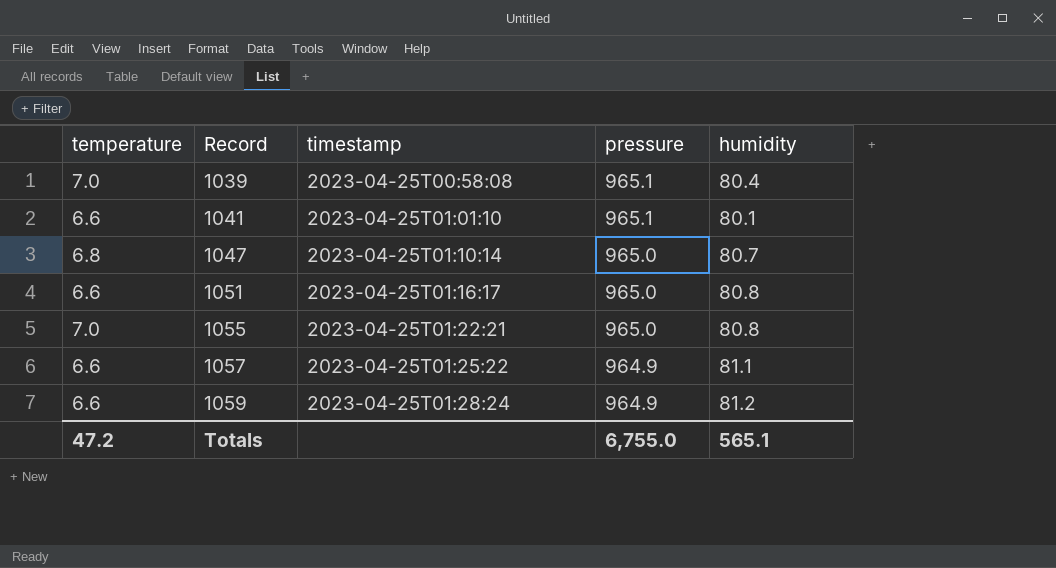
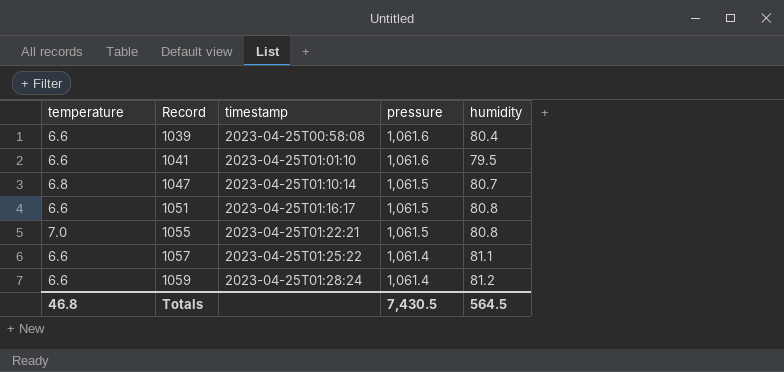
1039 | temperature: 7.0 -> 6.6
1039 | pressure: 965.1 -> 1,061.6
1041 | pressure: 965.1 -> 1,061.6
1041 | humidity: 80.1 -> 79.5
1047 | pressure: 965.0 -> 1,061.5
1051 | pressure: 965.0 -> 1,061.5
1055 | pressure: 965.0 -> 1,061.5
1057 | pressure: 964.9 -> 1,061.4
1059 | pressure: 964.9 -> 1,061.4
Totals | temperature: 47.2 -> 46.8
Totals | pressure: 6,755.0 -> 7,430.5
Totals | humidity: 565.1 -> 564.5

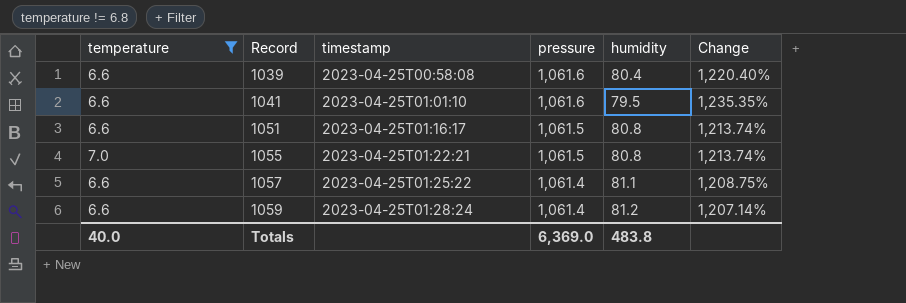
filter: none -> temperature != 6.8
column Change | formula: none -> ([pressure] - [humidity]) / [humidity]
Totals | temperature: 46.8 -> 40.0
Totals | pressure: 7,430.5 -> 6,369.0
Totals | humidity: 564.5 -> 483.8

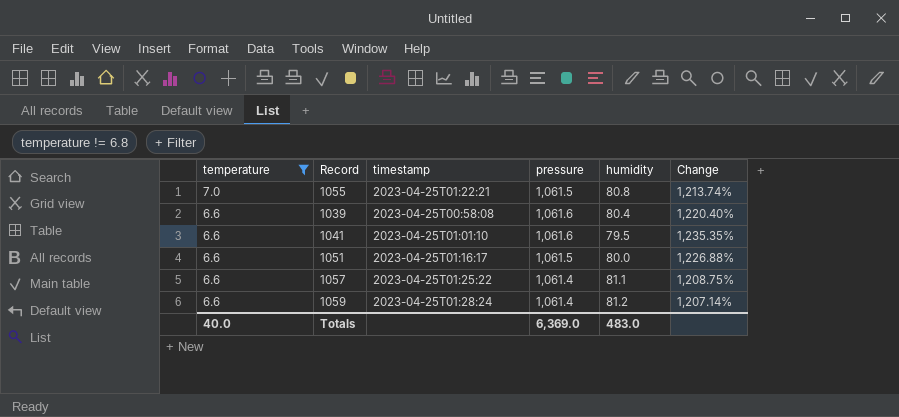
row order: Record ascending -> temperature descending
1051 | humidity: 80.8 -> 80.0
1051 | Change: 1,213.74% -> 1,226.88%
Totals | humidity: 483.8 -> 483.0

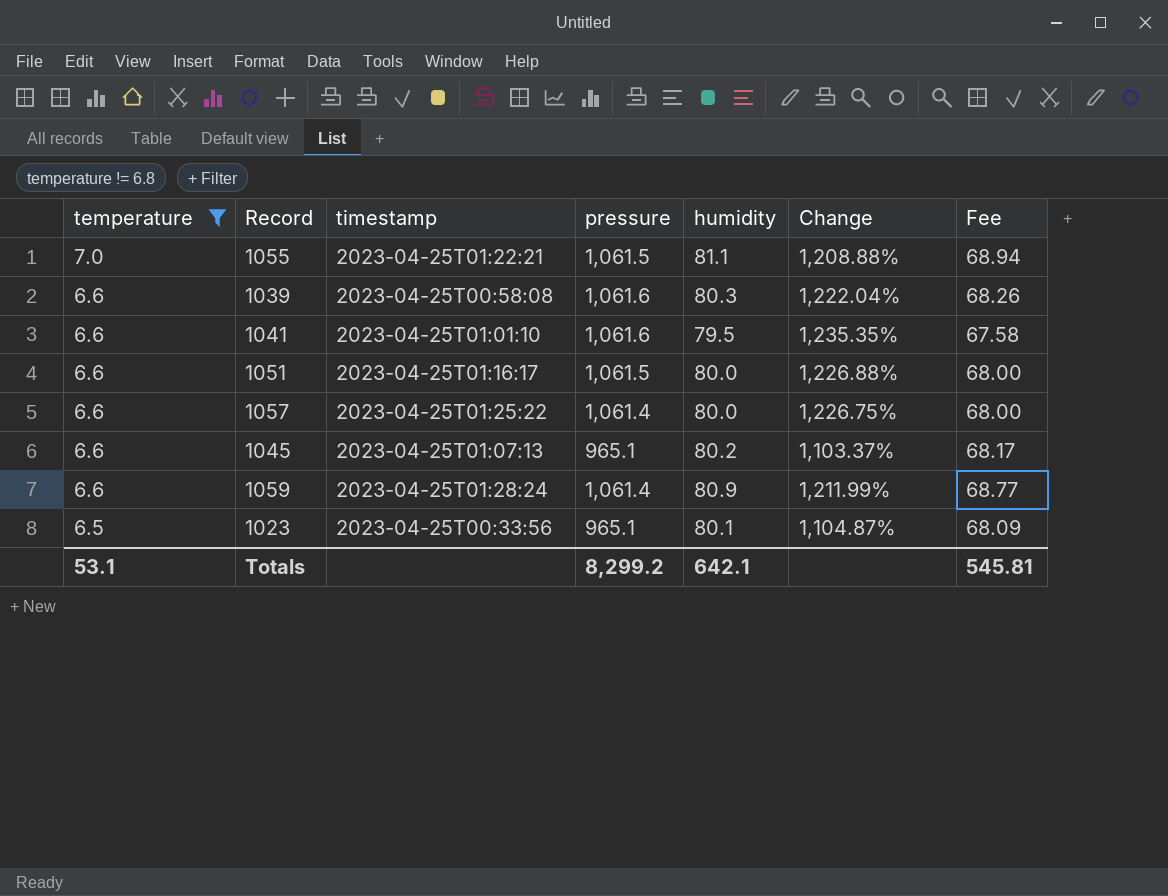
column Fee | formula: none -> [humidity] * 0.85
1055 | humidity: 80.8 -> 81.1
1055 | Change: 1,213.74% -> 1,208.88%
1039 | humidity: 80.4 -> 80.3
1039 | Change: 1,220.40% -> 1,222.04%
1057 | humidity: 81.1 -> 80.0
1057 | Change: 1,208.75% -> 1,226.75%
row 1045: none -> 6.6 | 2023-04-25T01:07:13 | 965.1 | 80.2 | 1,103.37% | 68.17
1059 | humidity: 81.2 -> 80.9
1059 | Change: 1,207.14% -> 1,211.99%
row 1023: none -> 6.5 | 2023-04-25T00:33:56 | 965.1 | 80.1 | 1,104.87% | 68.09
Totals | temperature: 40.0 -> 53.1
Totals | pressure: 6,369.0 -> 8,299.2
Totals | humidity: 483.0 -> 642.1

